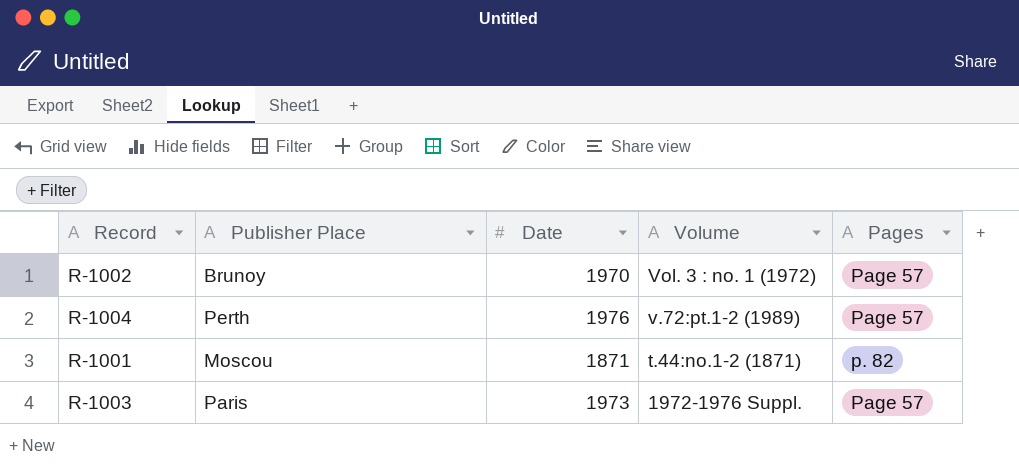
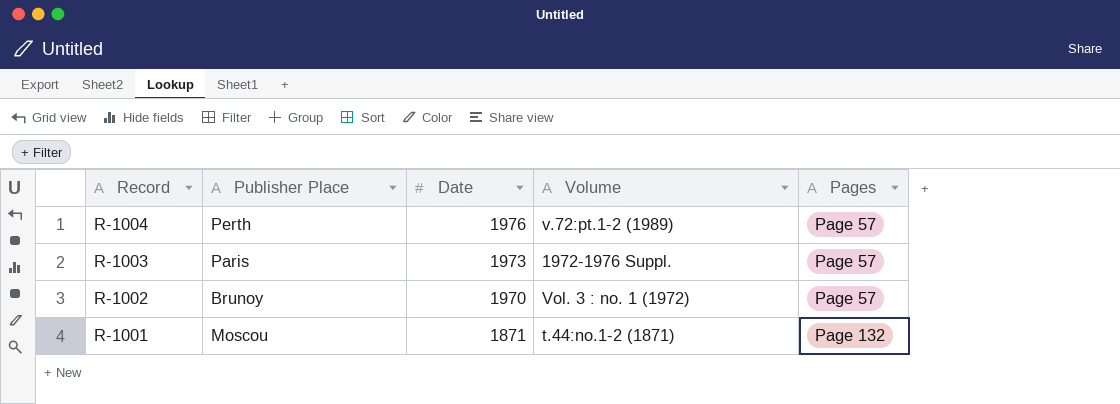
row order: Volume descending -> Record descending
R-1001 | Pages: p. 82 -> Page 132

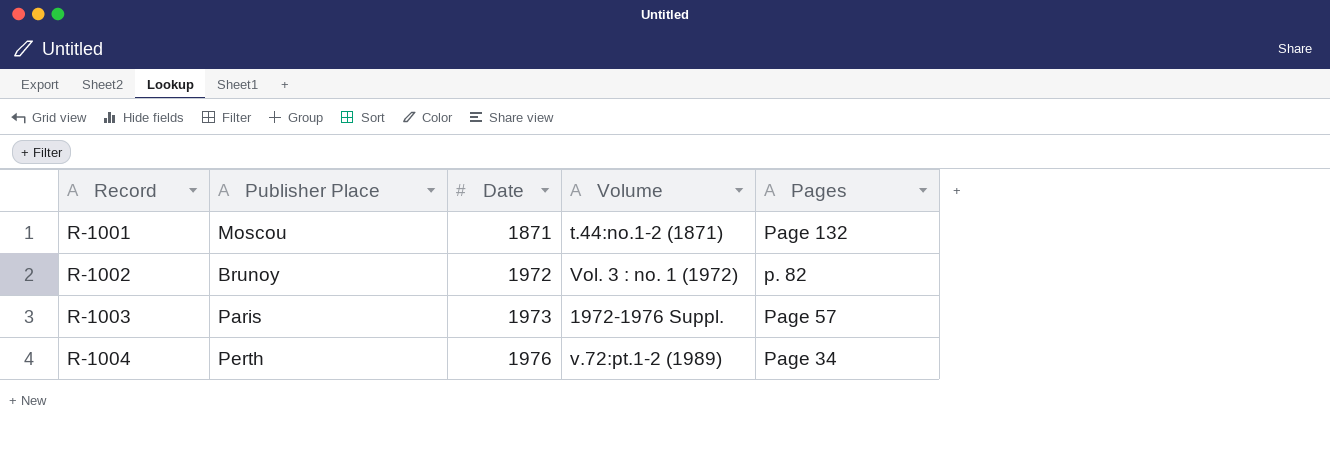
row order: Record descending -> Record ascending
R-1002 | Date: 1970 -> 1972
R-1002 | Pages: Page 57 -> p. 82
R-1004 | Pages: Page 57 -> Page 34

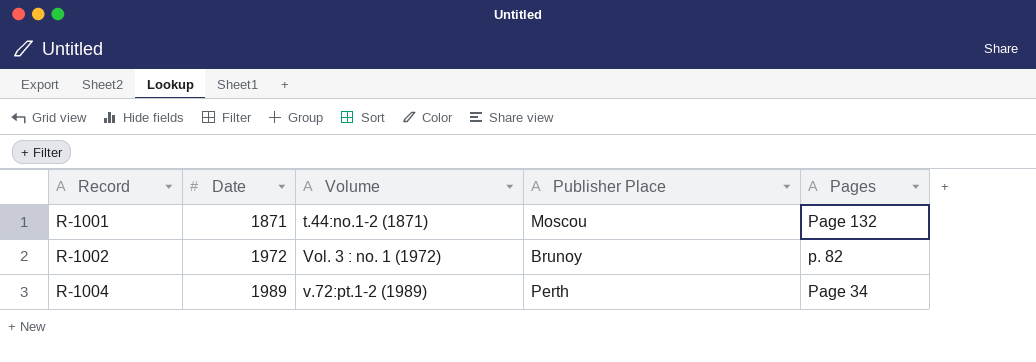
column Publisher Place | position: 2 -> 4
row R-1003: Paris | 1973 | 1972-1976 Suppl. | Page 57 -> none
R-1004 | Date: 1976 -> 1989

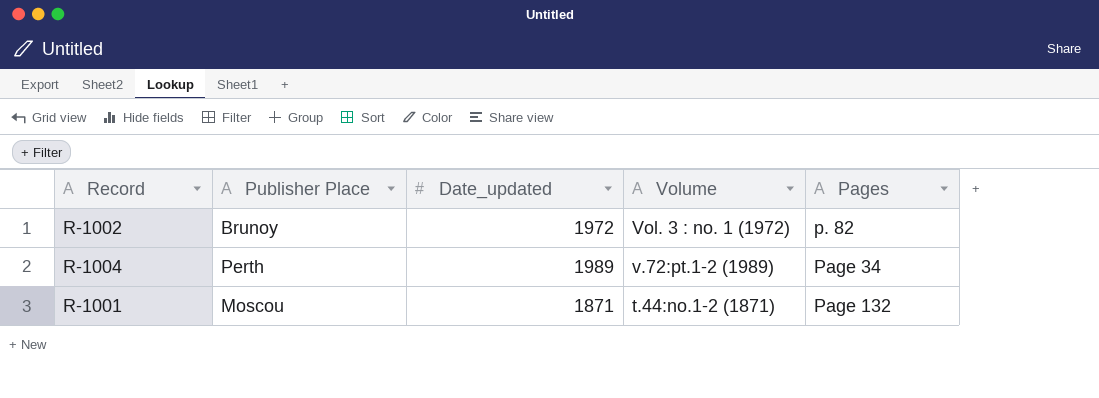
row order: Record ascending -> Volume descending
column Publisher Place | position: 4 -> 2
column name: Date -> Date_updated

